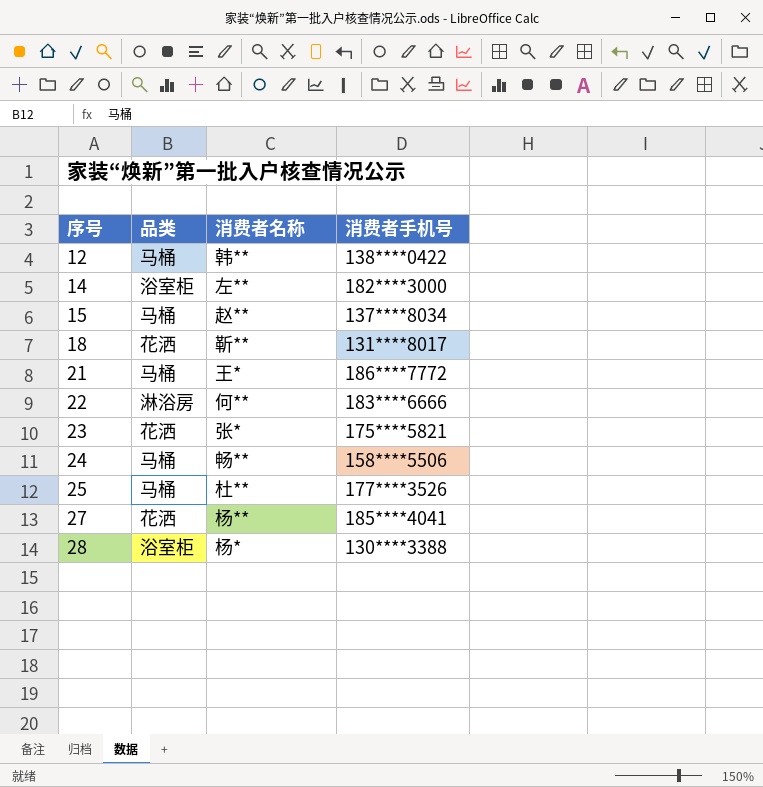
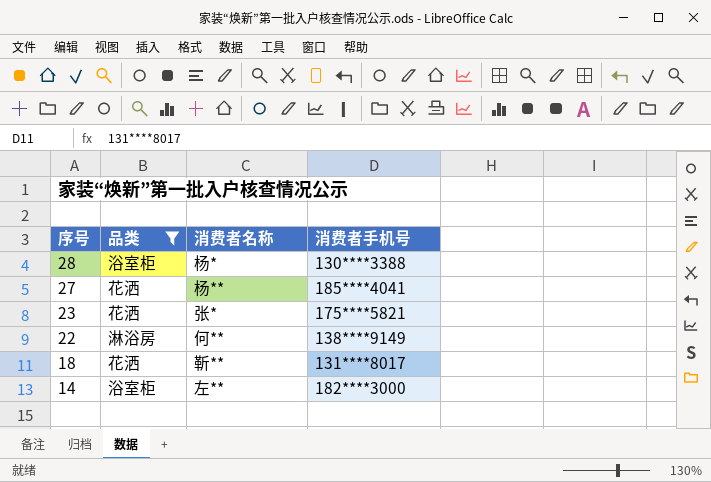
filter: none -> 品类 != 马桶
row order: 序号 ascending -> 序号 descending
22 | 消费者手机号: 183****6666 -> 138****9149

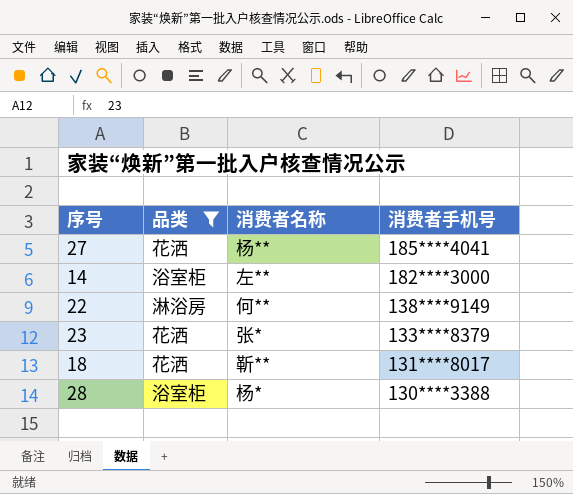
row order: 序号 descending -> 消费者手机号 descending
23 | 消费者手机号: 175****5821 -> 133****8379

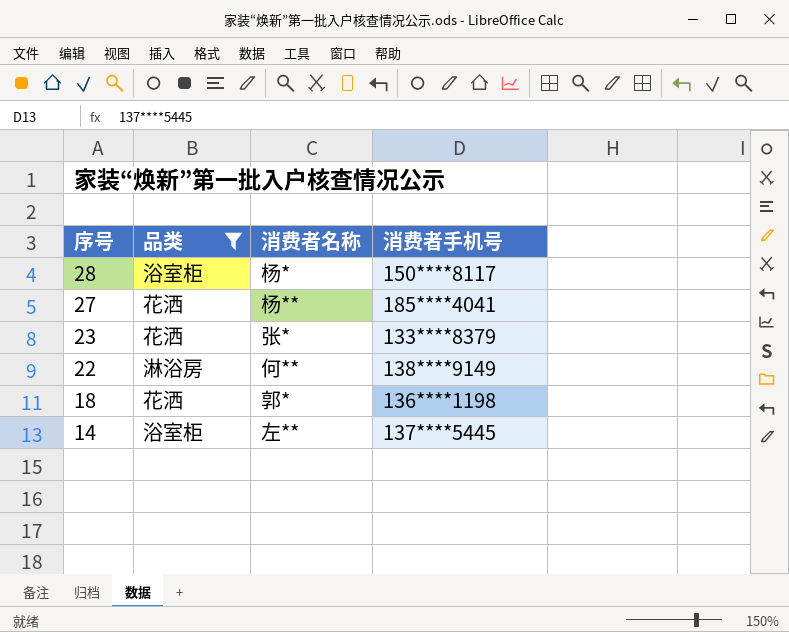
row order: 消费者手机号 descending -> 序号 descending
28 | 消费者手机号: 130****3388 -> 150****8117
18 | 消费者名称: 靳** -> 郭*
18 | 消费者手机号: 131****8017 -> 136****1198
14 | 消费者手机号: 182****3000 -> 137****5445

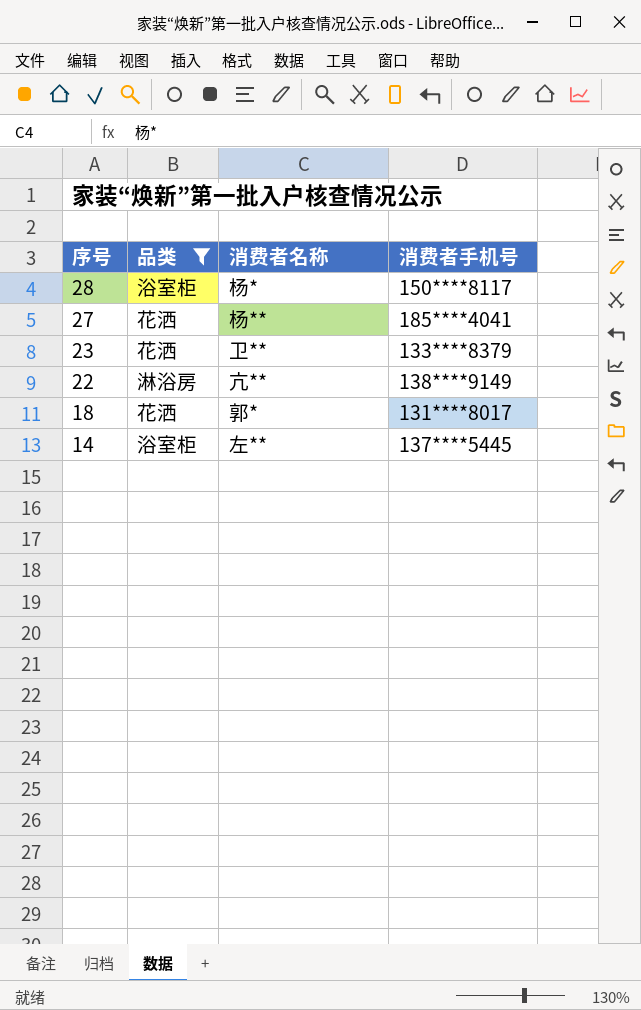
23 | 消费者名称: 张* -> 卫**
22 | 消费者名称: 何** -> 亢**
18 | 消费者手机号: 136****1198 -> 131****8017

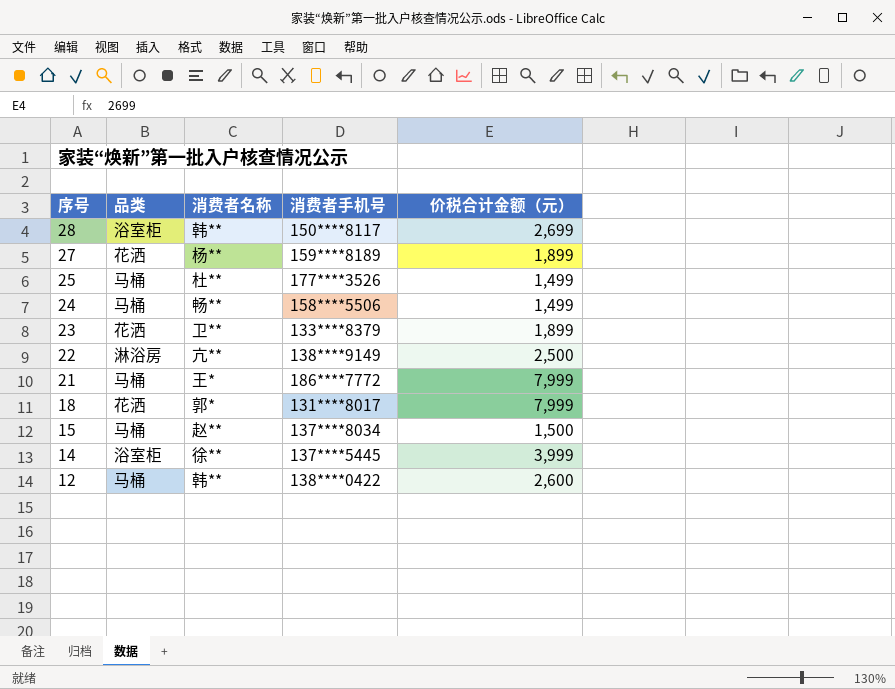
filter: 品类 != 马桶 -> none
column 价税合计金额（元） | position: none -> 5
28 | 消费者名称: 杨* -> 韩**
27 | 消费者手机号: 185****4041 -> 159****8189
14 | 消费者名称: 左** -> 徐**

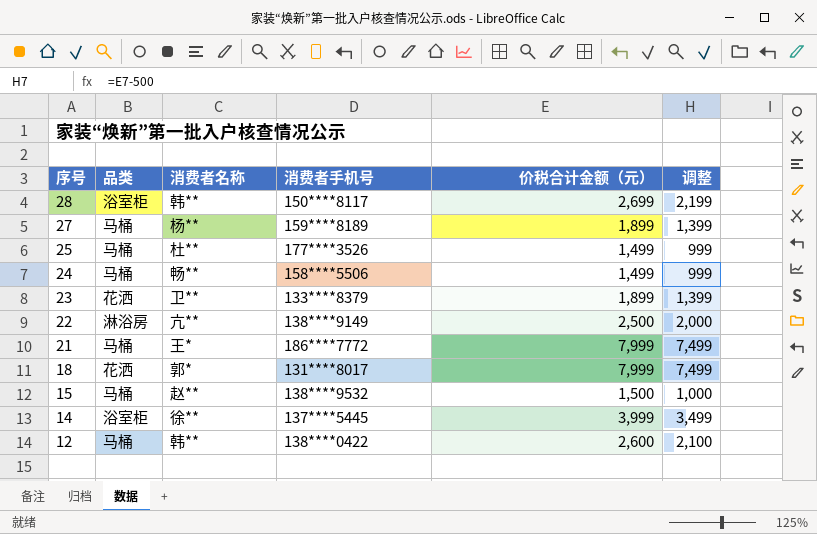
column 调整 | formula: none -> [价税合计金额（元）] - 500
27 | 品类: 花洒 -> 马桶
15 | 消费者手机号: 137****8034 -> 138****9532

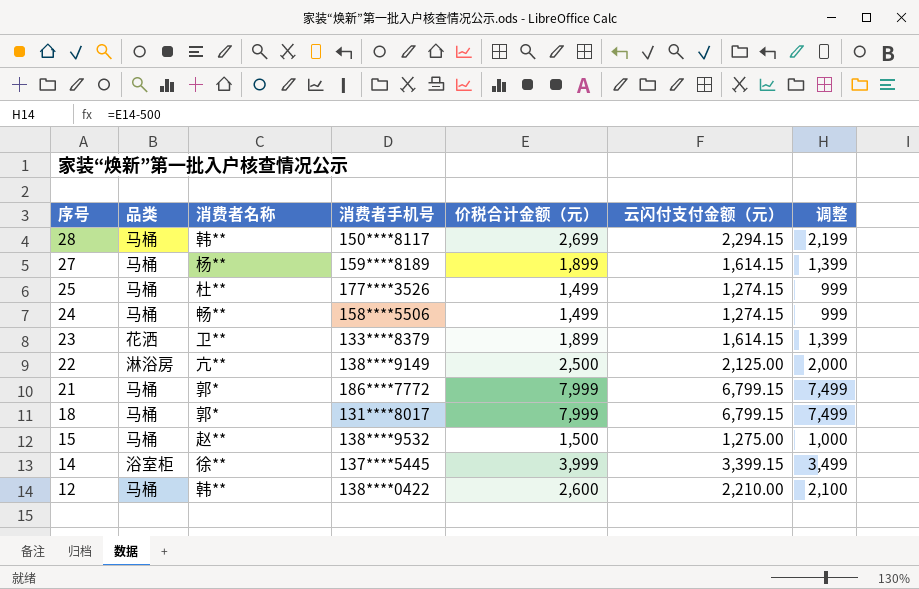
column 云闪付支付金额（元） | position: none -> 6
28 | 品类: 浴室柜 -> 马桶
21 | 消费者名称: 王* -> 郭*
18 | 品类: 花洒 -> 马桶

